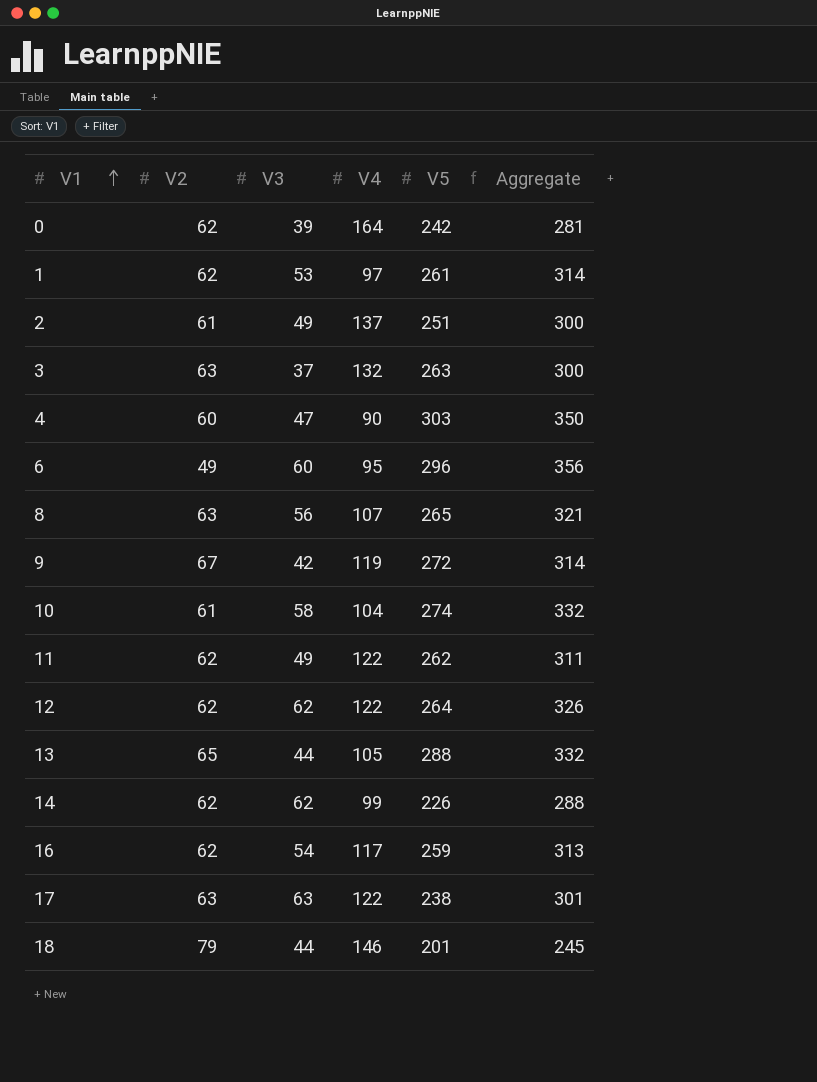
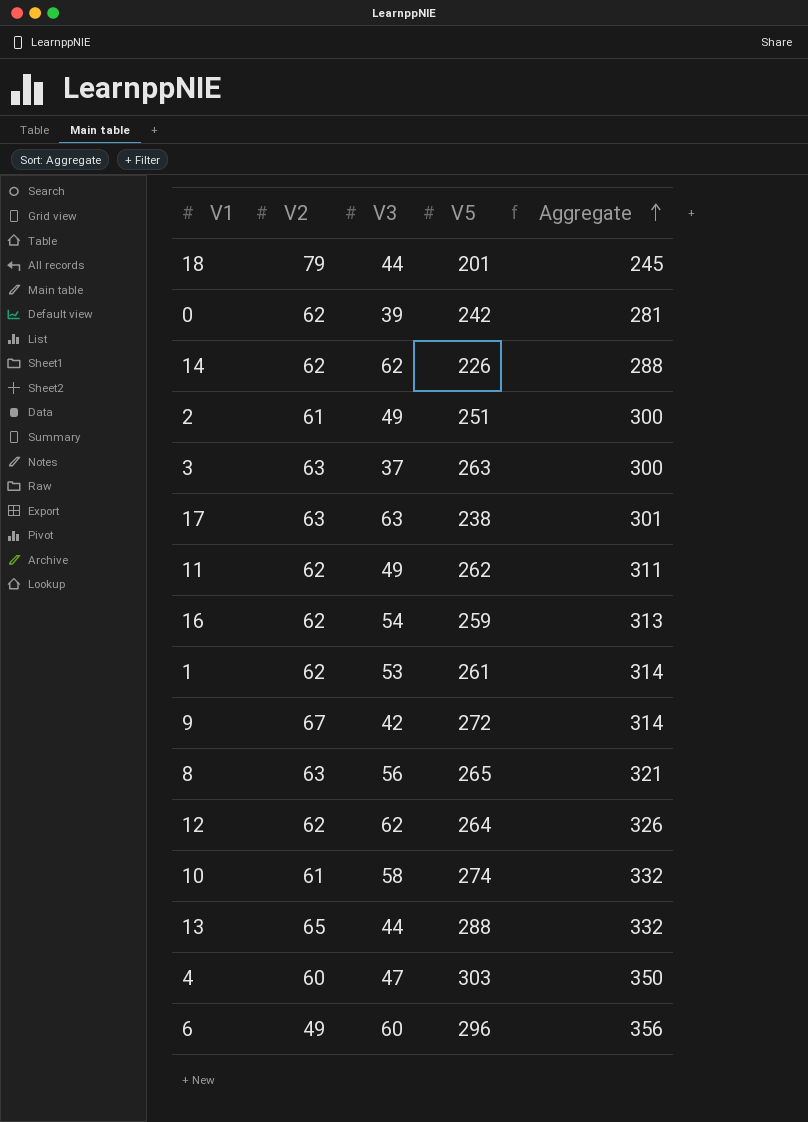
row order: V1 ascending -> Aggregate ascending
column V4 | position: 4 -> none

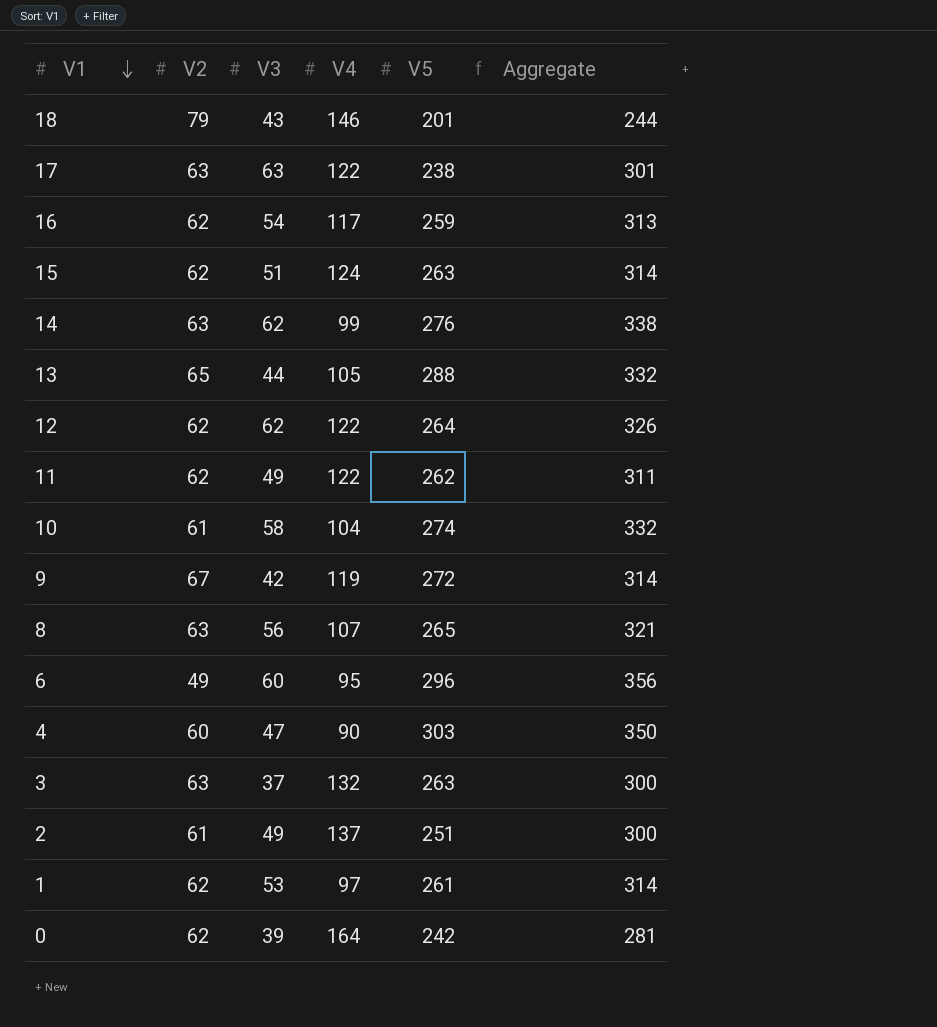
row order: Aggregate ascending -> V1 descending
column V4 | position: none -> 4
18 | V3: 44 -> 43
18 | Aggregate: 245 -> 244
row 15: none -> 62 | 51 | 124 | 263 | 314
14 | V2: 62 -> 63
14 | V5: 226 -> 276
14 | Aggregate: 288 -> 338

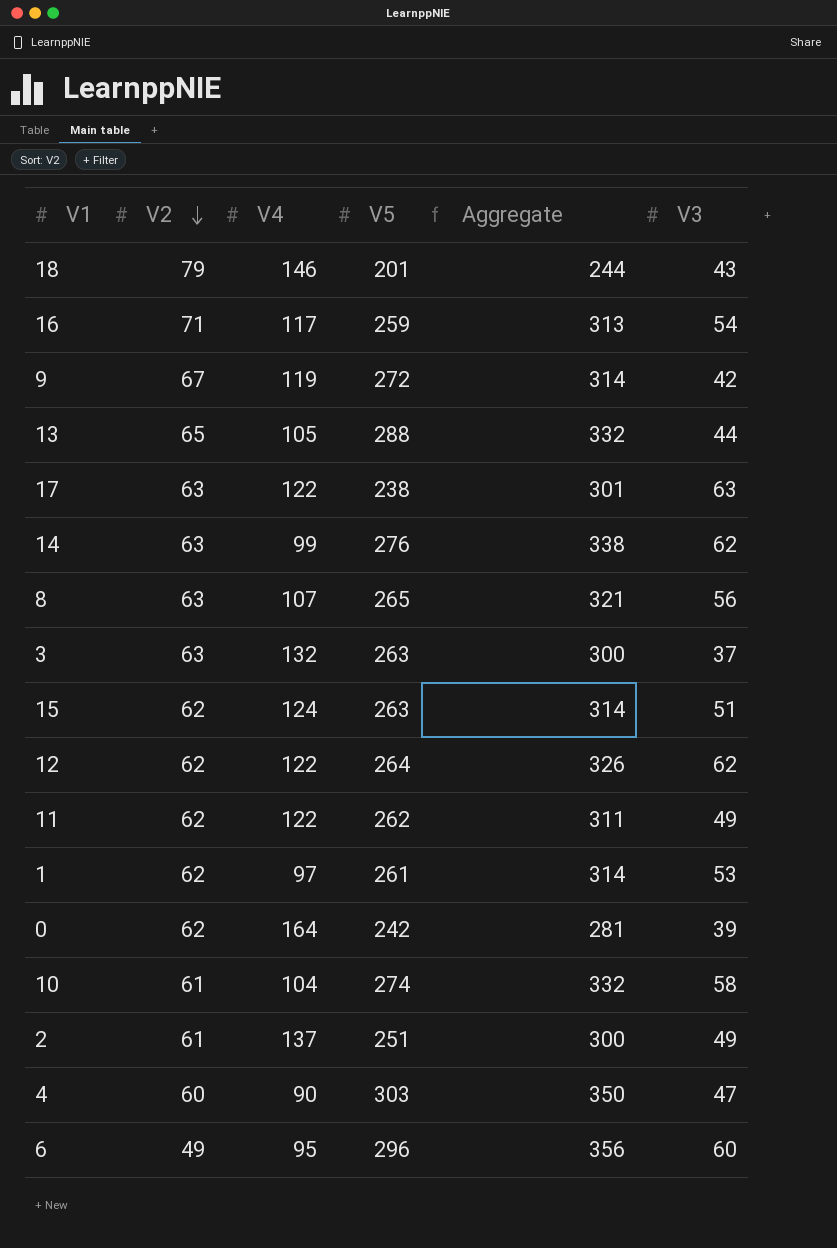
row order: V1 descending -> V2 descending
column V3 | position: 3 -> 6
16 | V2: 62 -> 71

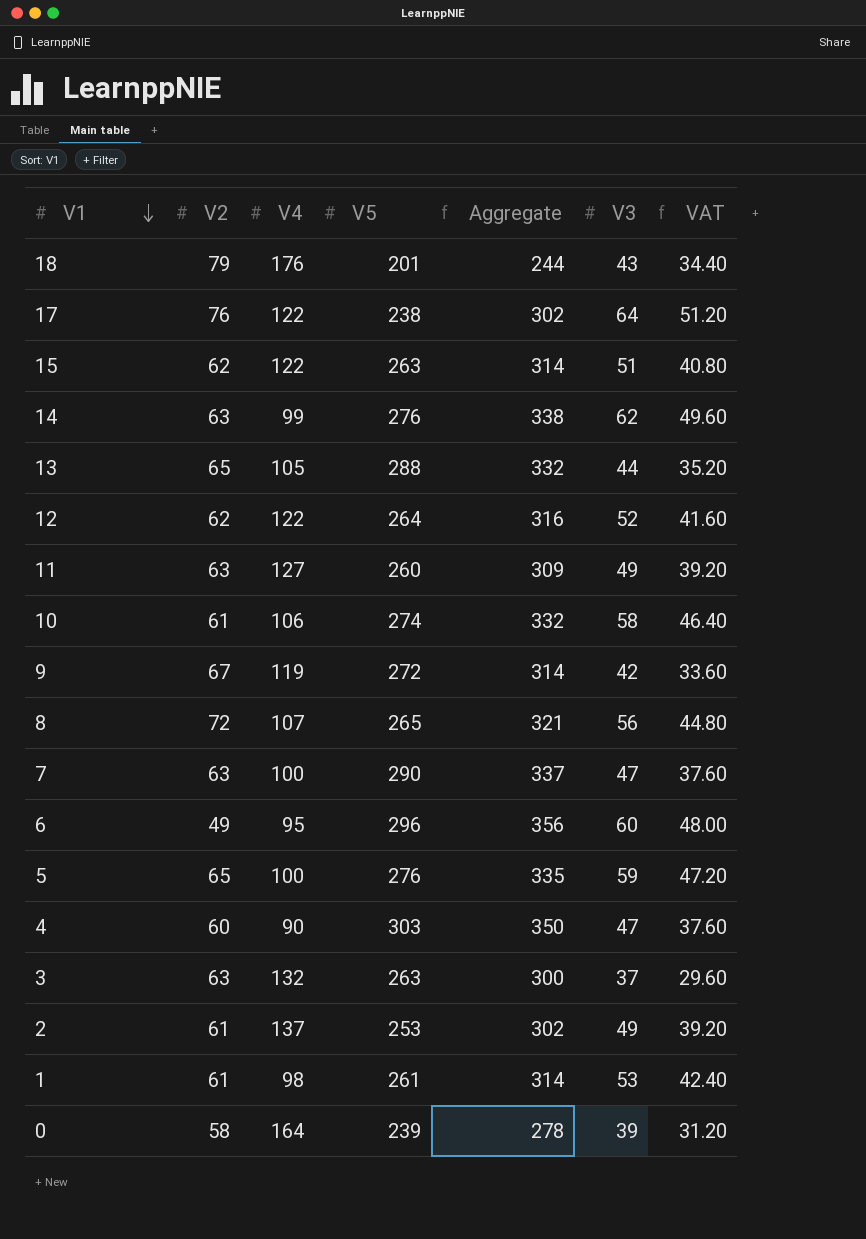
row order: V2 descending -> V1 descending
column VAT | formula: none -> [V3] * 0.8
row 16: 71 | 117 | 259 | 313 | 54 -> none
18 | V4: 146 -> 176
17 | V2: 63 -> 76
17 | Aggregate: 301 -> 302
17 | V3: 63 -> 64
15 | V4: 124 -> 122
12 | Aggregate: 326 -> 316
12 | V3: 62 -> 52
11 | V2: 62 -> 63
11 | V4: 122 -> 127
11 | V5: 262 -> 260
11 | Aggregate: 311 -> 309
10 | V4: 104 -> 106
8 | V2: 63 -> 72
row 7: none -> 63 | 100 | 290 | 337 | 47 | 37.60
row 5: none -> 65 | 100 | 276 | 335 | 59 | 47.20
2 | V5: 251 -> 253
2 | Aggregate: 300 -> 302
1 | V2: 62 -> 61
1 | V4: 97 -> 98
0 | V2: 62 -> 58
0 | V5: 242 -> 239
0 | Aggregate: 281 -> 278

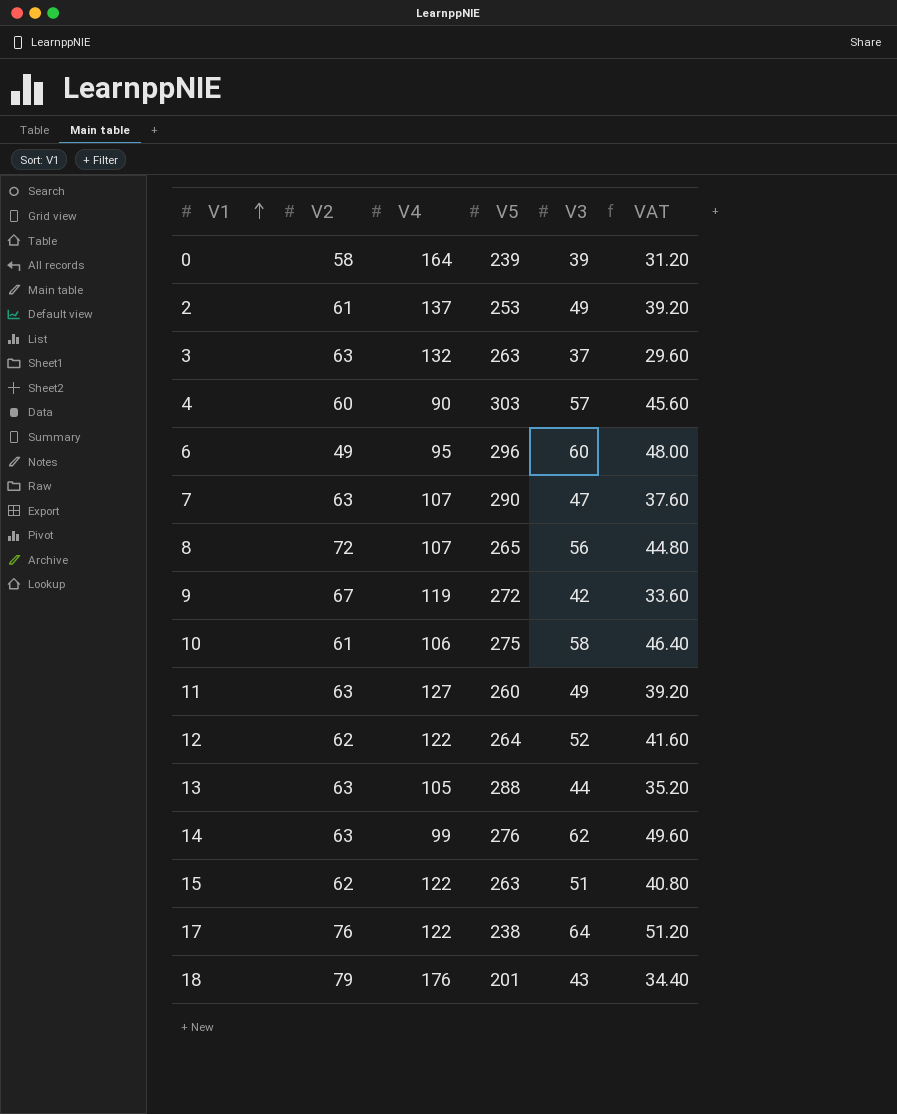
row order: V1 descending -> V1 ascending
column Aggregate | formula: [V5] + [V3] -> none
row 5: 65 | 100 | 276 | 335 | 59 | 47.20 -> none
row 1: 61 | 98 | 261 | 314 | 53 | 42.40 -> none
4 | V3: 47 -> 57
4 | VAT: 37.60 -> 45.60
7 | V4: 100 -> 107
10 | V5: 274 -> 275
13 | V2: 65 -> 63

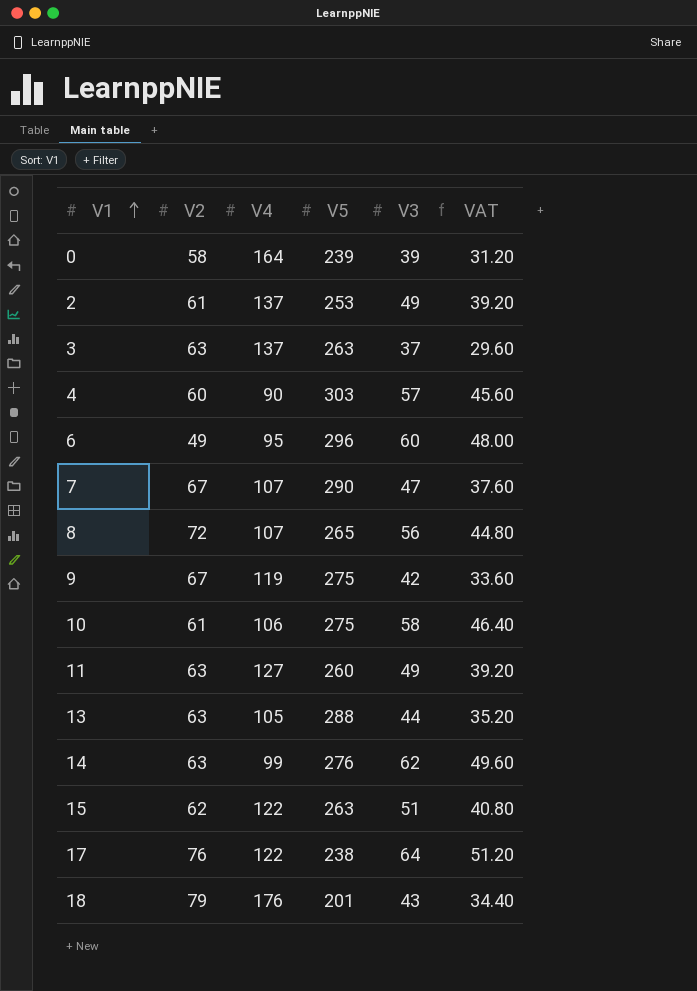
row 12: 62 | 122 | 264 | 52 | 41.60 -> none
3 | V4: 132 -> 137
7 | V2: 63 -> 67
9 | V5: 272 -> 275

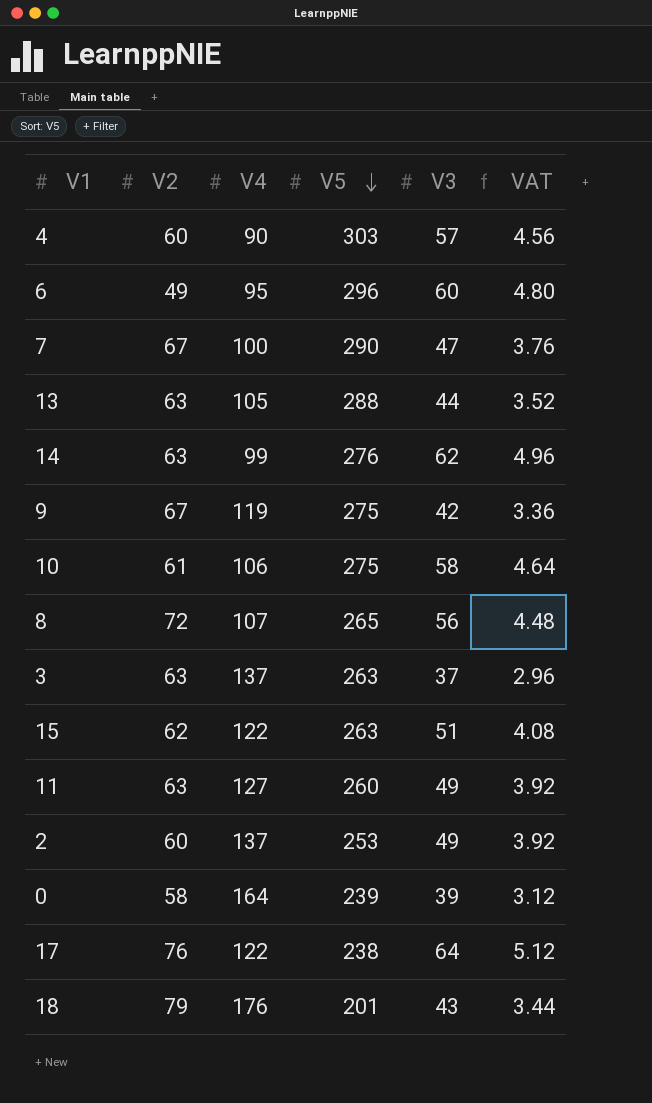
row order: V1 ascending -> V5 descending
column VAT | formula: [V3] * 0.8 -> [V3] * 0.08
7 | V4: 107 -> 100
2 | V2: 61 -> 60

